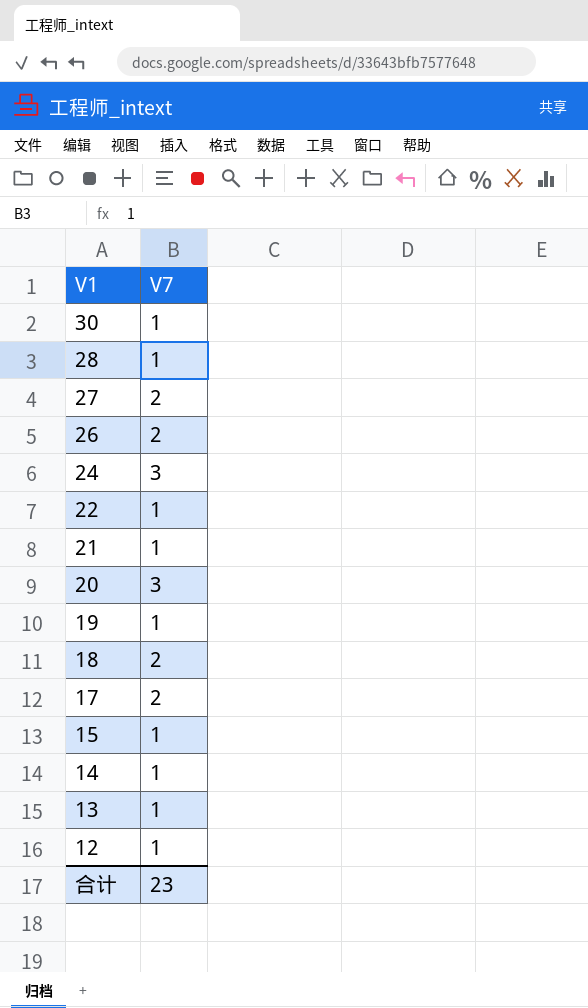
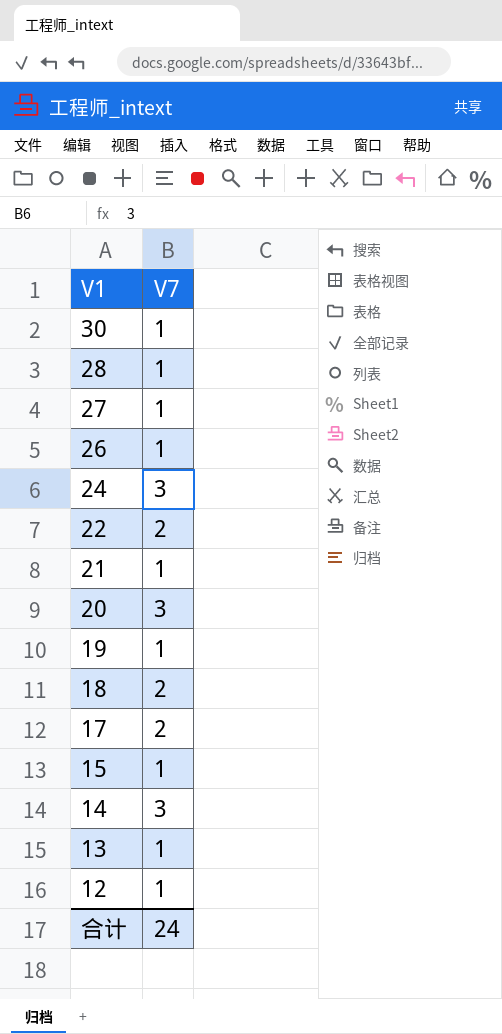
27 | V7: 2 -> 1
26 | V7: 2 -> 1
22 | V7: 1 -> 2
14 | V7: 1 -> 3
合计 | V7: 23 -> 24

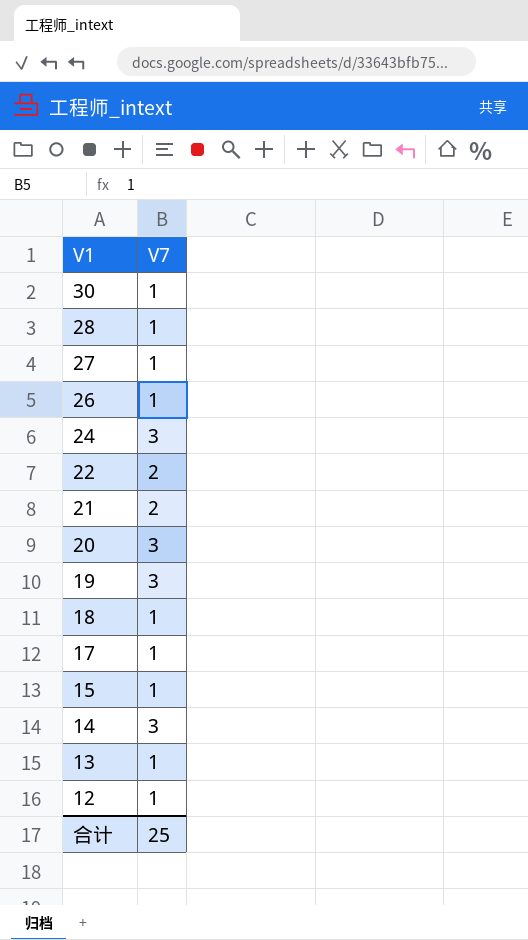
21 | V7: 1 -> 2
19 | V7: 1 -> 3
18 | V7: 2 -> 1
17 | V7: 2 -> 1
合计 | V7: 24 -> 25

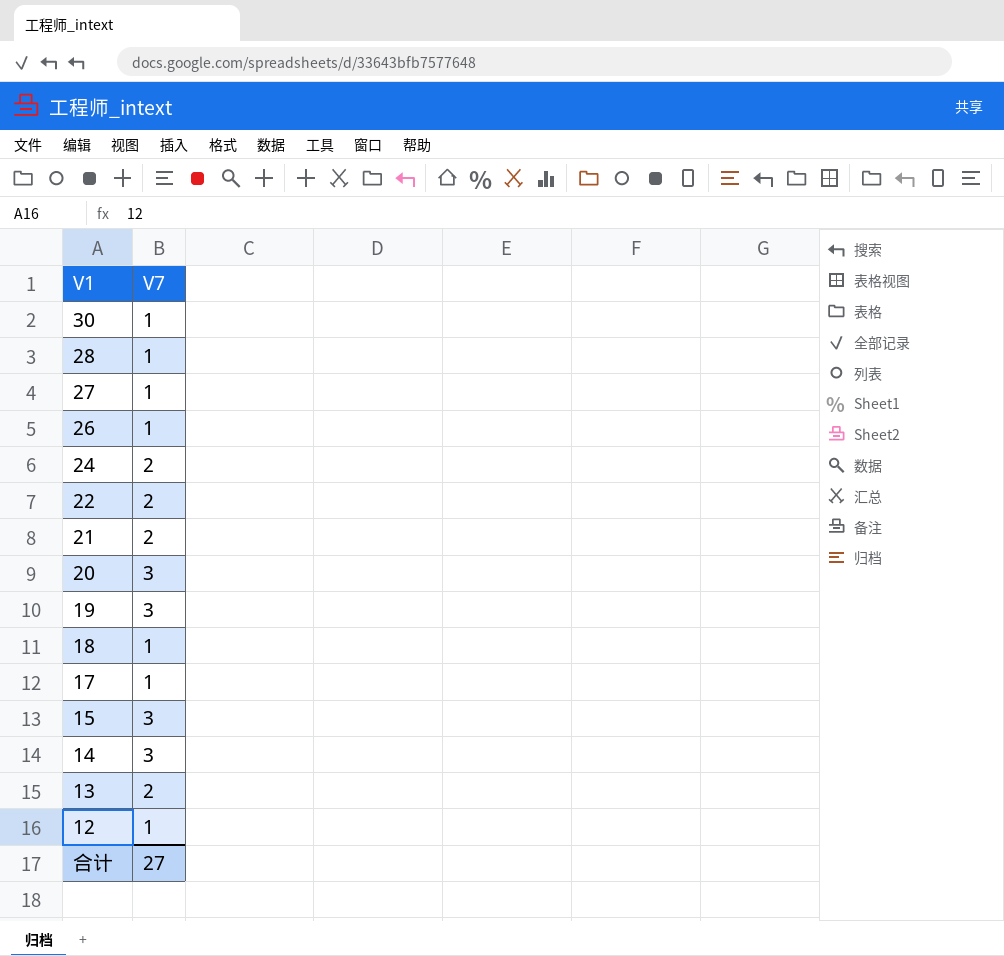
24 | V7: 3 -> 2
15 | V7: 1 -> 3
13 | V7: 1 -> 2
合计 | V7: 25 -> 27

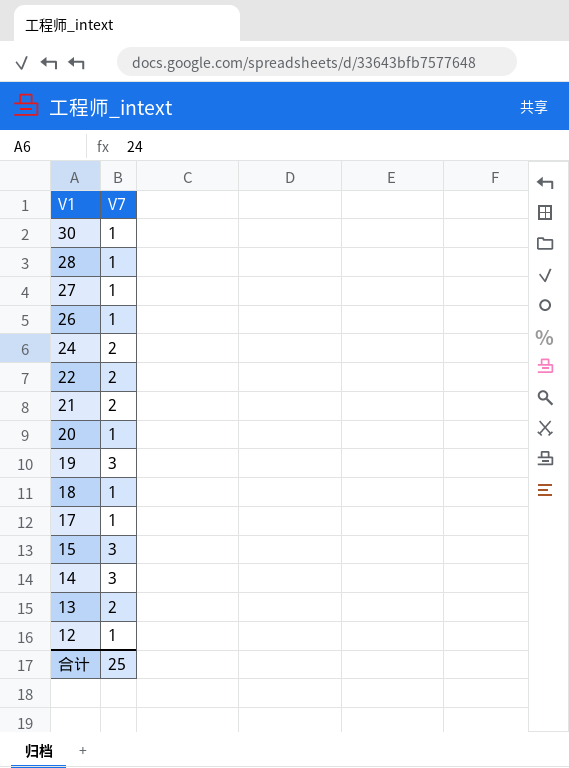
20 | V7: 3 -> 1
合计 | V7: 27 -> 25

